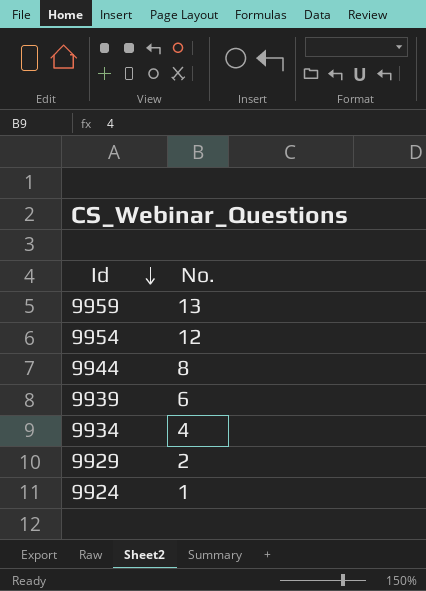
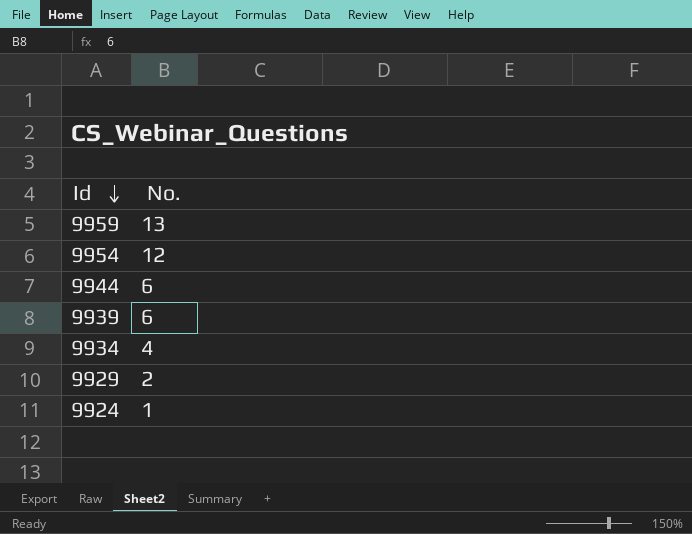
9944 | No.: 8 -> 6

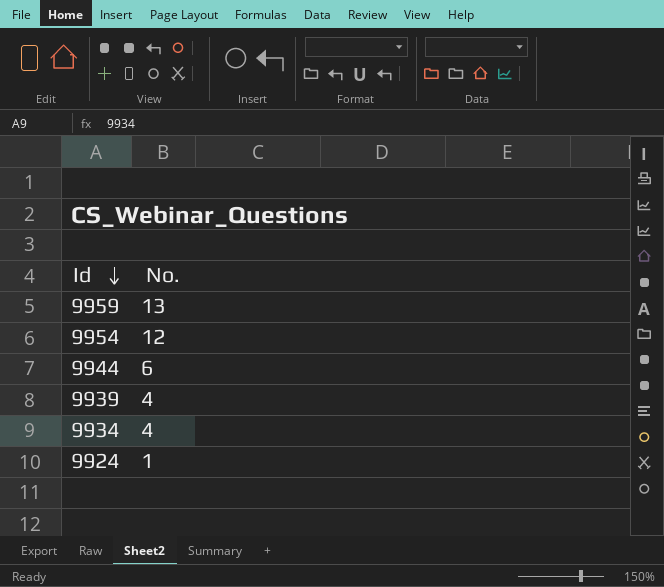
row 9929: 2 -> none
9939 | No.: 6 -> 4

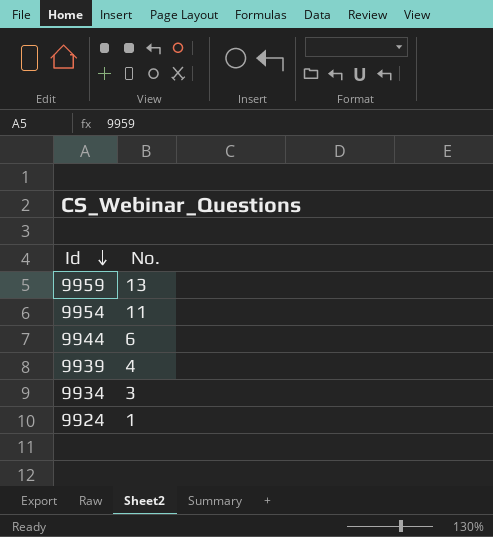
9954 | No.: 12 -> 11
9934 | No.: 4 -> 3

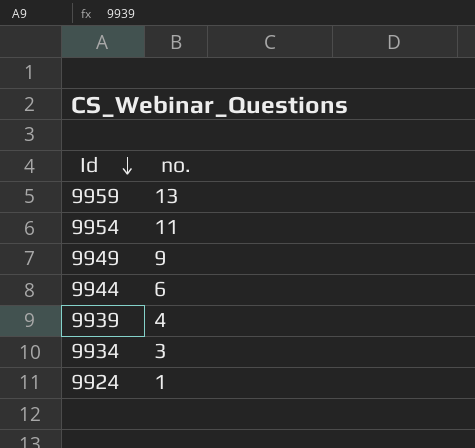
column name: No. -> no.
row 9949: none -> 9

